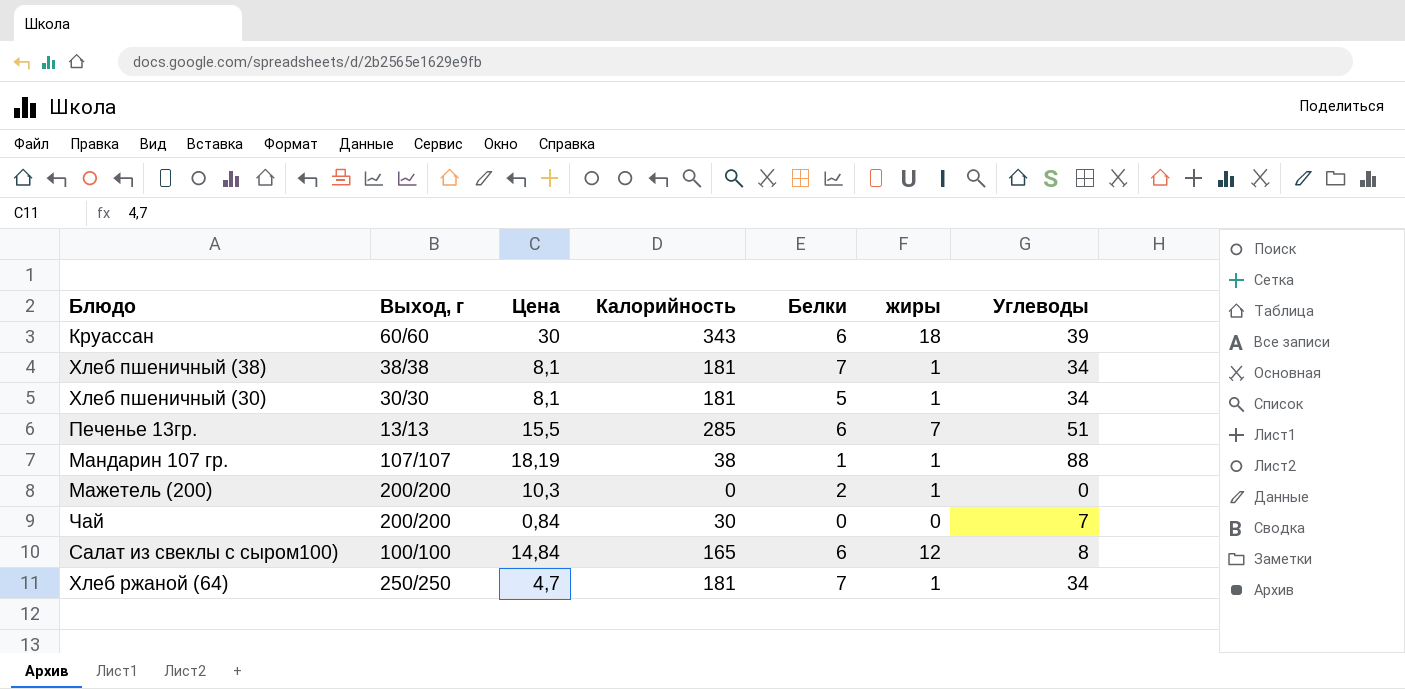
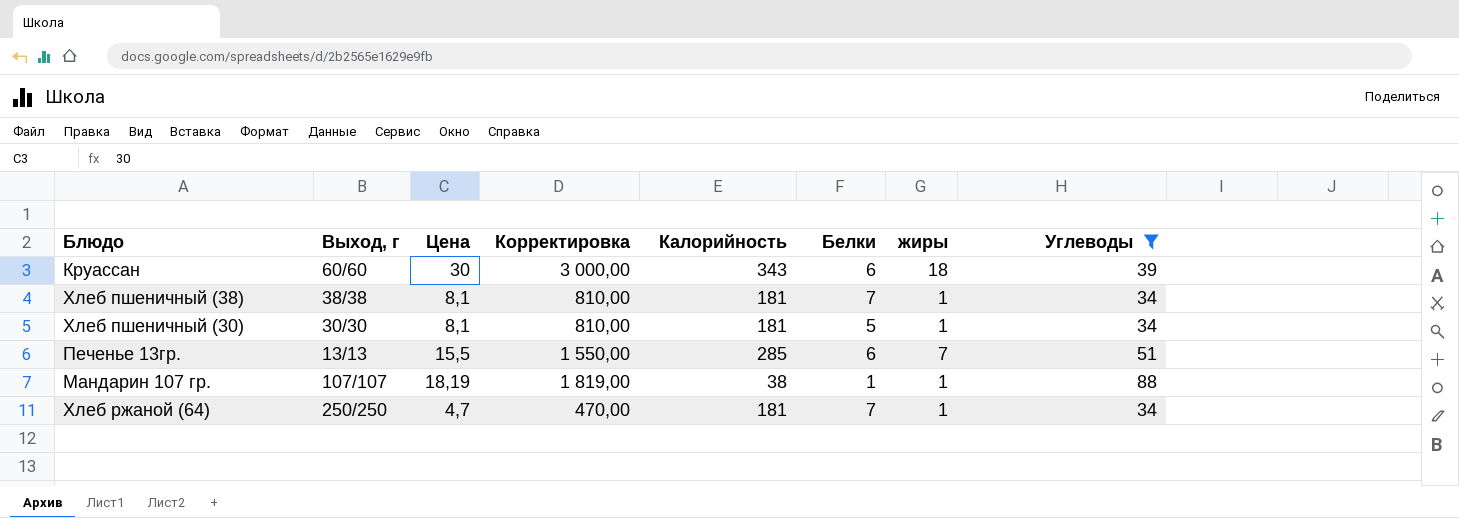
filter: none -> Углеводы >= 34
column Корректировка | formula: none -> [Цена] * 100

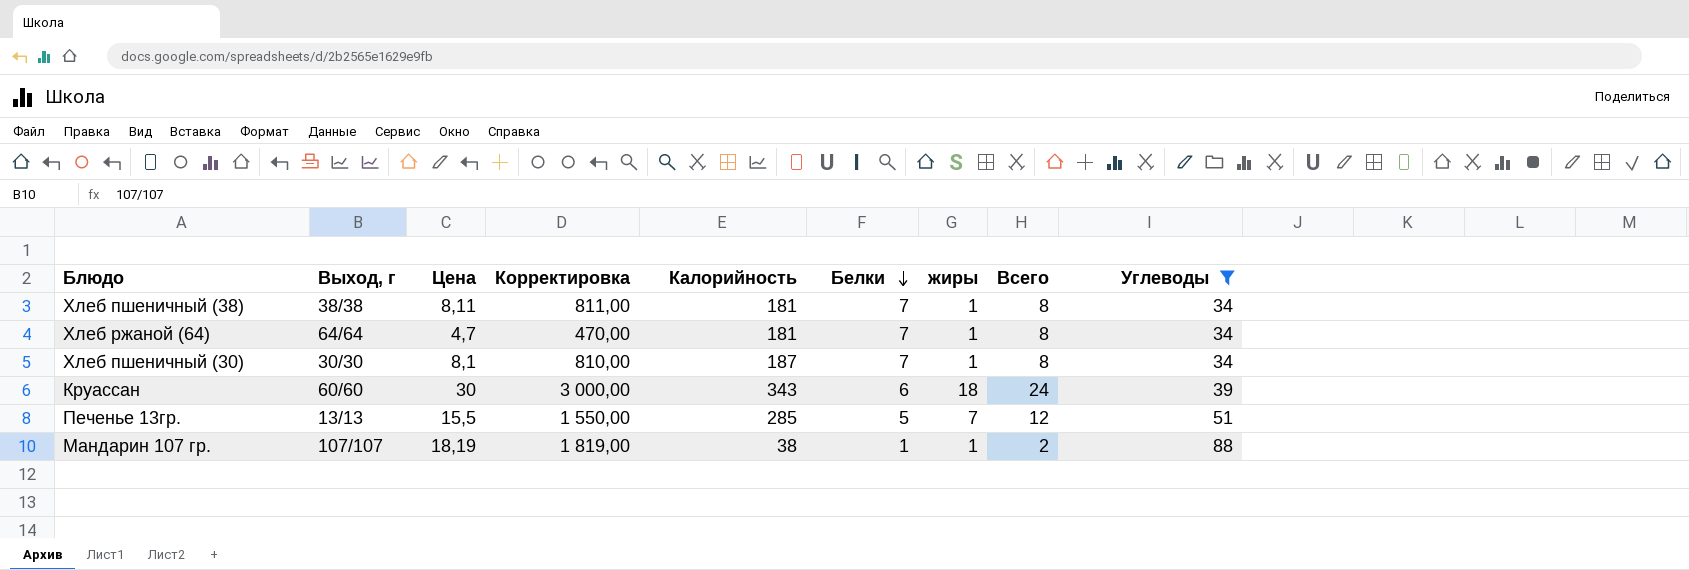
row order: none -> Белки descending
column Всего | formula: none -> [Белки] + [жиры]
Хлеб пшеничный (38) | Цена: 8,1 -> 8,11
Хлеб пшеничный (38) | Корректировка: 810,00 -> 811,00
Хлеб ржаной (64) | Выход, г: 250/250 -> 64/64
Хлеб пшеничный (30) | Калорийность: 181 -> 187
Хлеб пшеничный (30) | Белки: 5 -> 7
Печенье 13гр. | Белки: 6 -> 5

